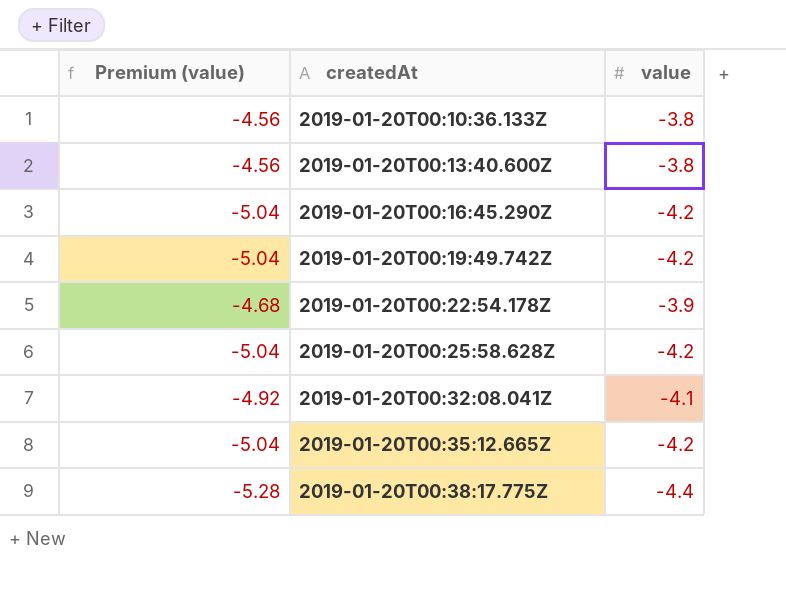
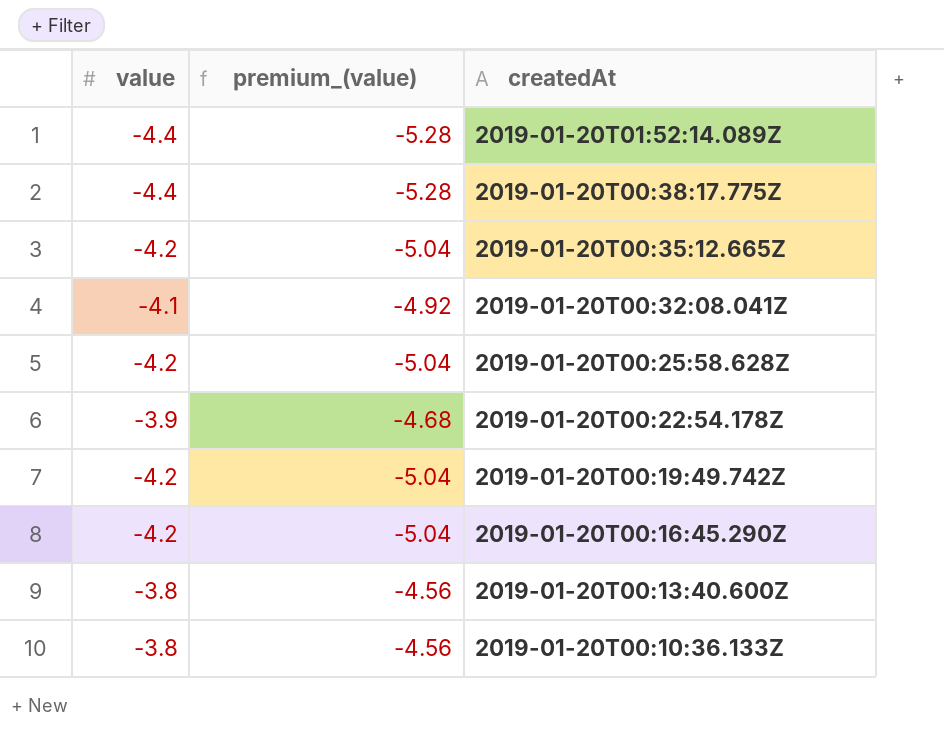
row order: createdAt ascending -> createdAt descending
column value | position: 3 -> 1
column name: Premium (value) -> premium_(value)
row 2019-01-20T01:52:14.089Z: none -> -4.4 | -5.28

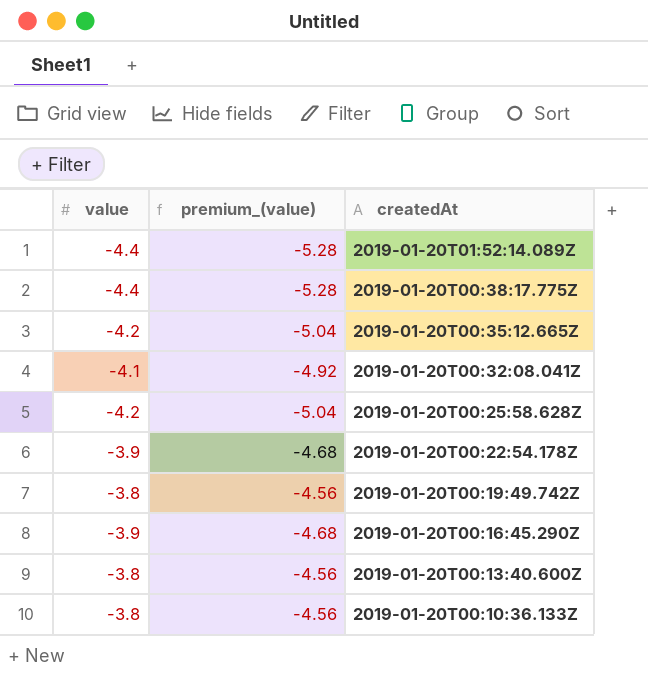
2019-01-20T00:19:49.742Z | value: -4.2 -> -3.8
2019-01-20T00:19:49.742Z | premium_(value): -5.04 -> -4.56
2019-01-20T00:16:45.290Z | value: -4.2 -> -3.9
2019-01-20T00:16:45.290Z | premium_(value): -5.04 -> -4.68

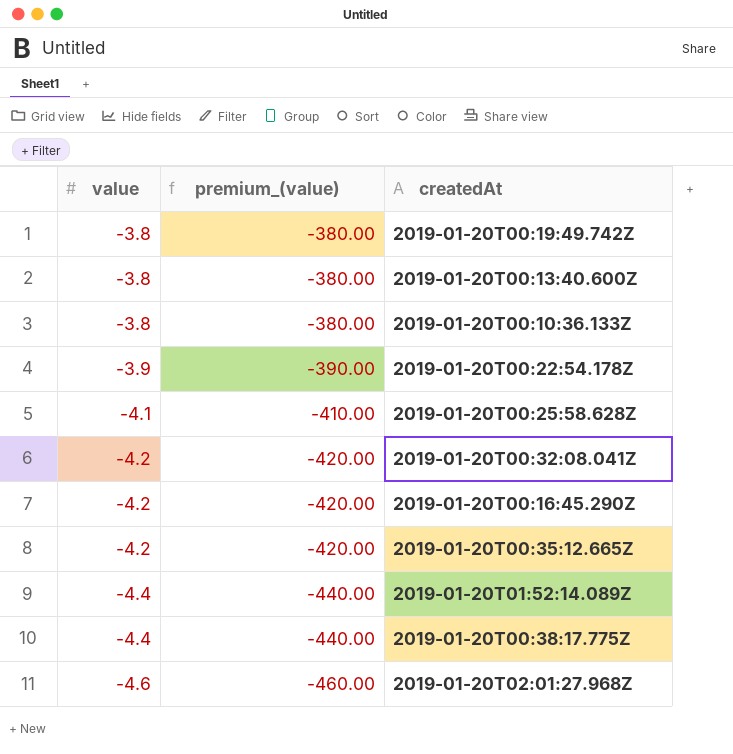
row order: createdAt descending -> value descending
column premium_(value) | formula: [value] * 1.2 -> [value] * 100
2019-01-20T00:25:58.628Z | value: -4.2 -> -4.1
2019-01-20T00:32:08.041Z | value: -4.1 -> -4.2
2019-01-20T00:16:45.290Z | value: -3.9 -> -4.2
row 2019-01-20T02:01:27.968Z: none -> -4.6 | -460.00

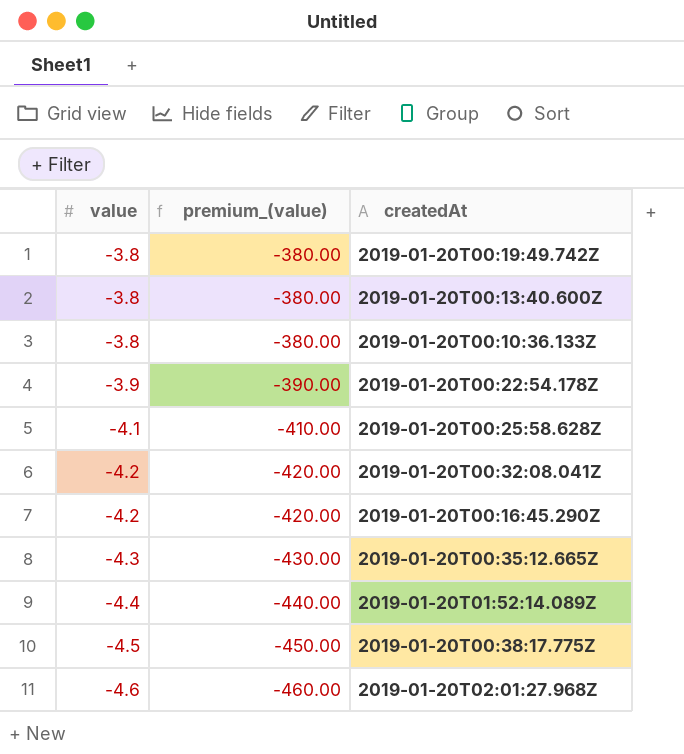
2019-01-20T00:35:12.665Z | value: -4.2 -> -4.3
2019-01-20T00:35:12.665Z | premium_(value): -420.00 -> -430.00
2019-01-20T00:38:17.775Z | value: -4.4 -> -4.5
2019-01-20T00:38:17.775Z | premium_(value): -440.00 -> -450.00

